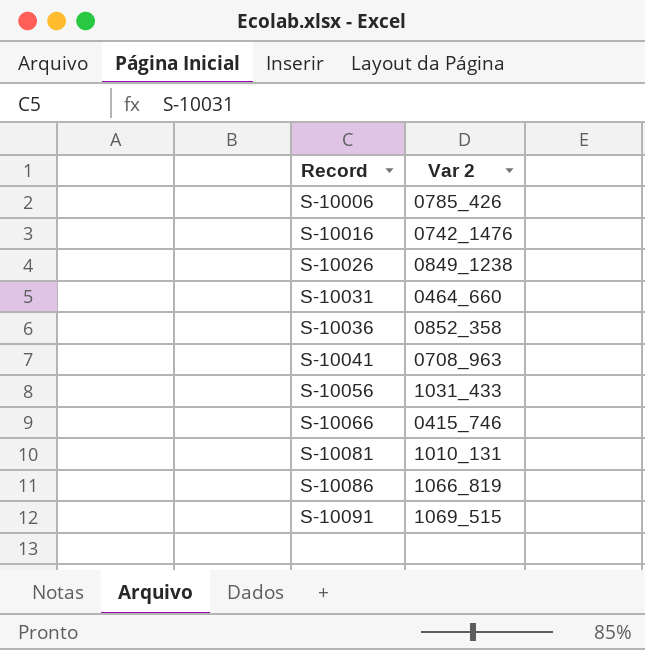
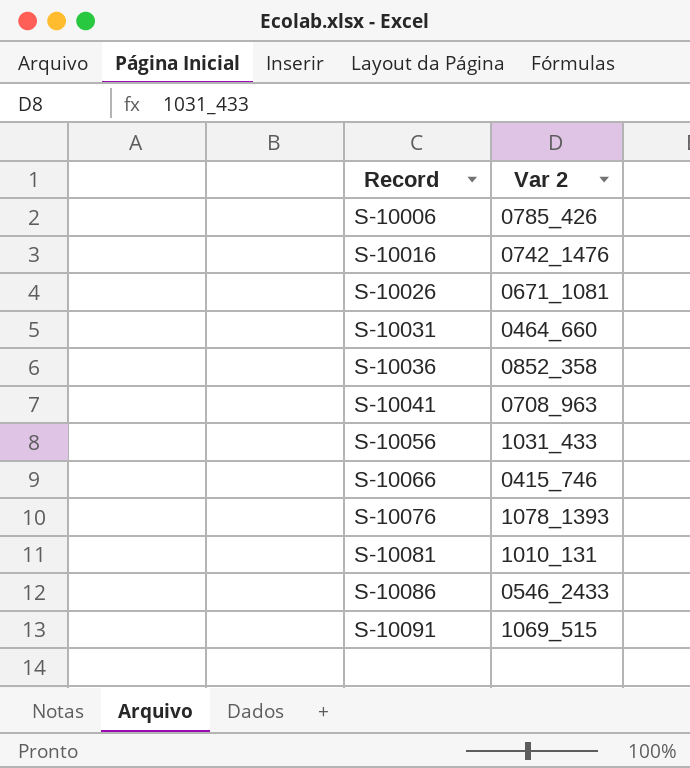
S-10026 | Var 2: 0849_1238 -> 0671_1081
row S-10076: none -> 1078_1393
S-10086 | Var 2: 1066_819 -> 0546_2433

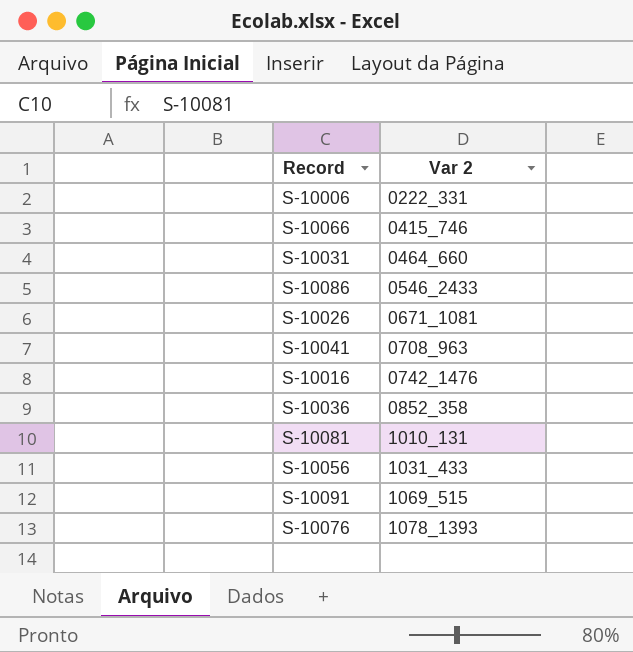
row order: Record ascending -> Var 2 ascending
S-10006 | Var 2: 0785_426 -> 0222_331

